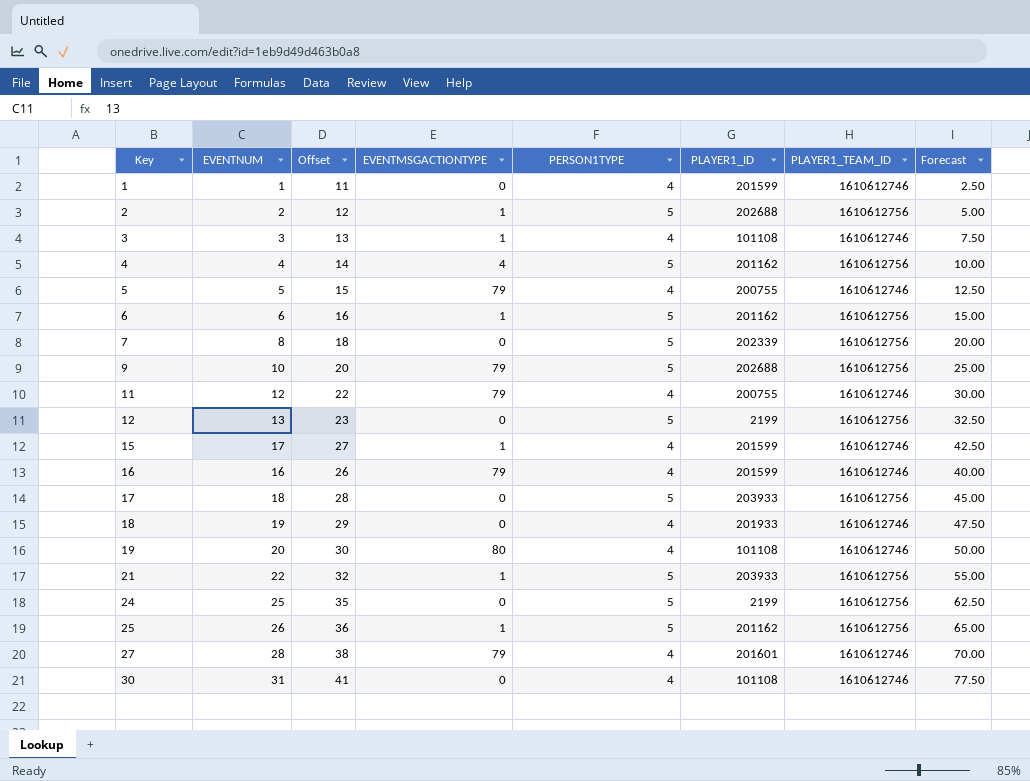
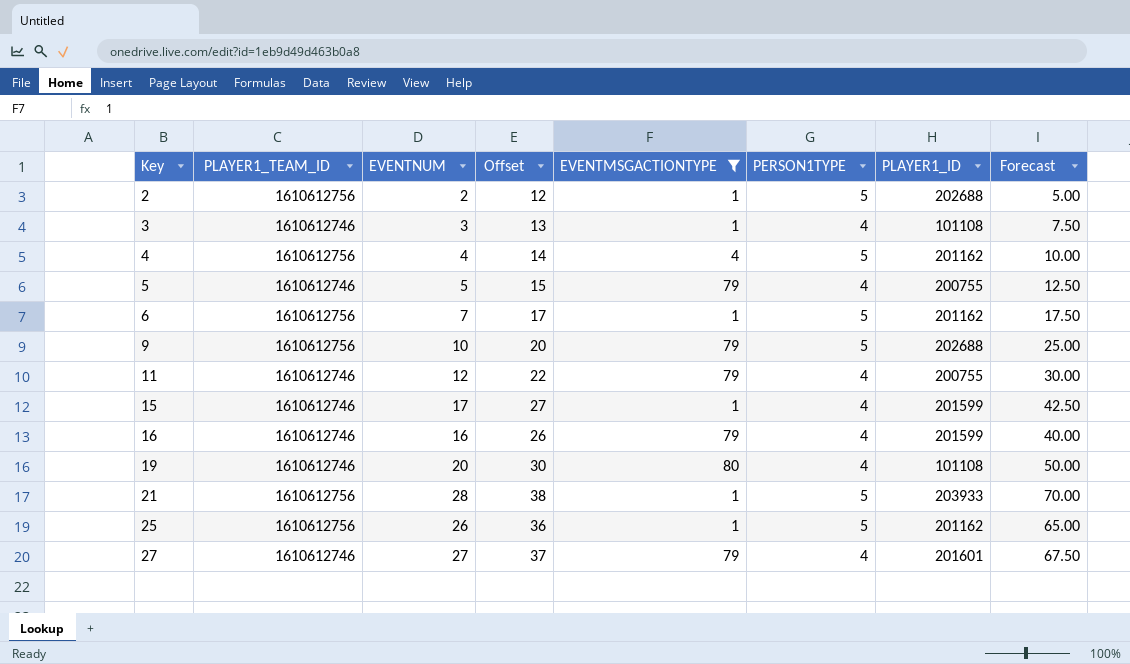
filter: none -> EVENTMSGACTIONTYPE != 0
column PLAYER1_TEAM_ID | position: 7 -> 2
6 | EVENTNUM: 6 -> 7
6 | Offset: 16 -> 17
6 | Forecast: 15.00 -> 17.50
21 | EVENTNUM: 22 -> 28
21 | Offset: 32 -> 38
21 | Forecast: 55.00 -> 70.00
27 | EVENTNUM: 28 -> 27
27 | Offset: 38 -> 37
27 | Forecast: 70.00 -> 67.50

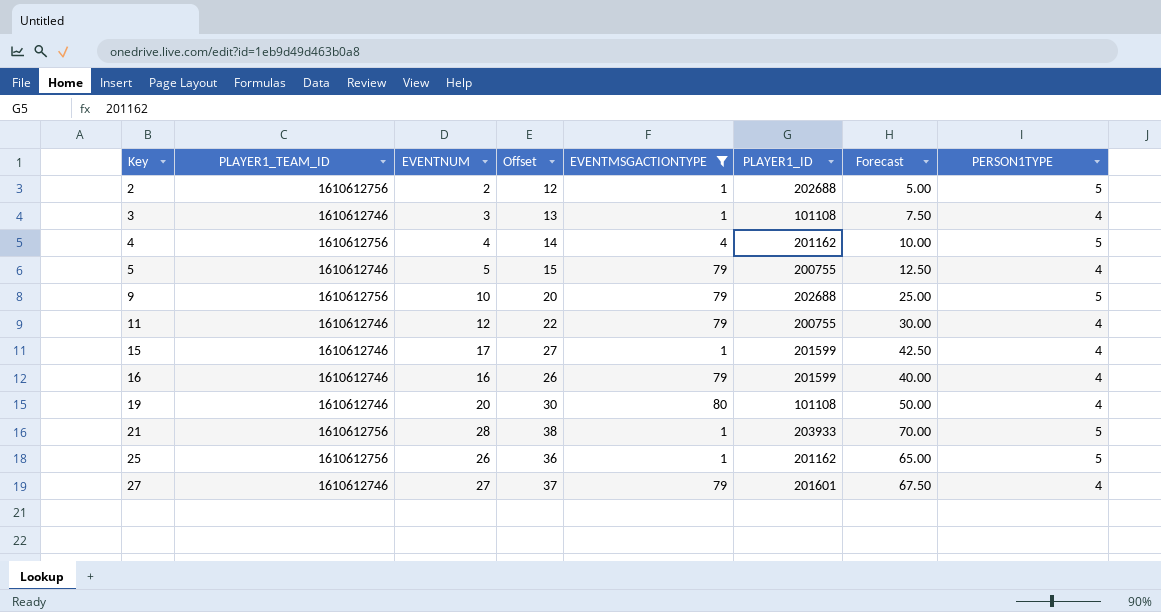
column PERSON1TYPE | position: 6 -> 8
row 6: 1610612756 | 7 | 17 | 1 | 5 | 201162 | 17.50 -> none

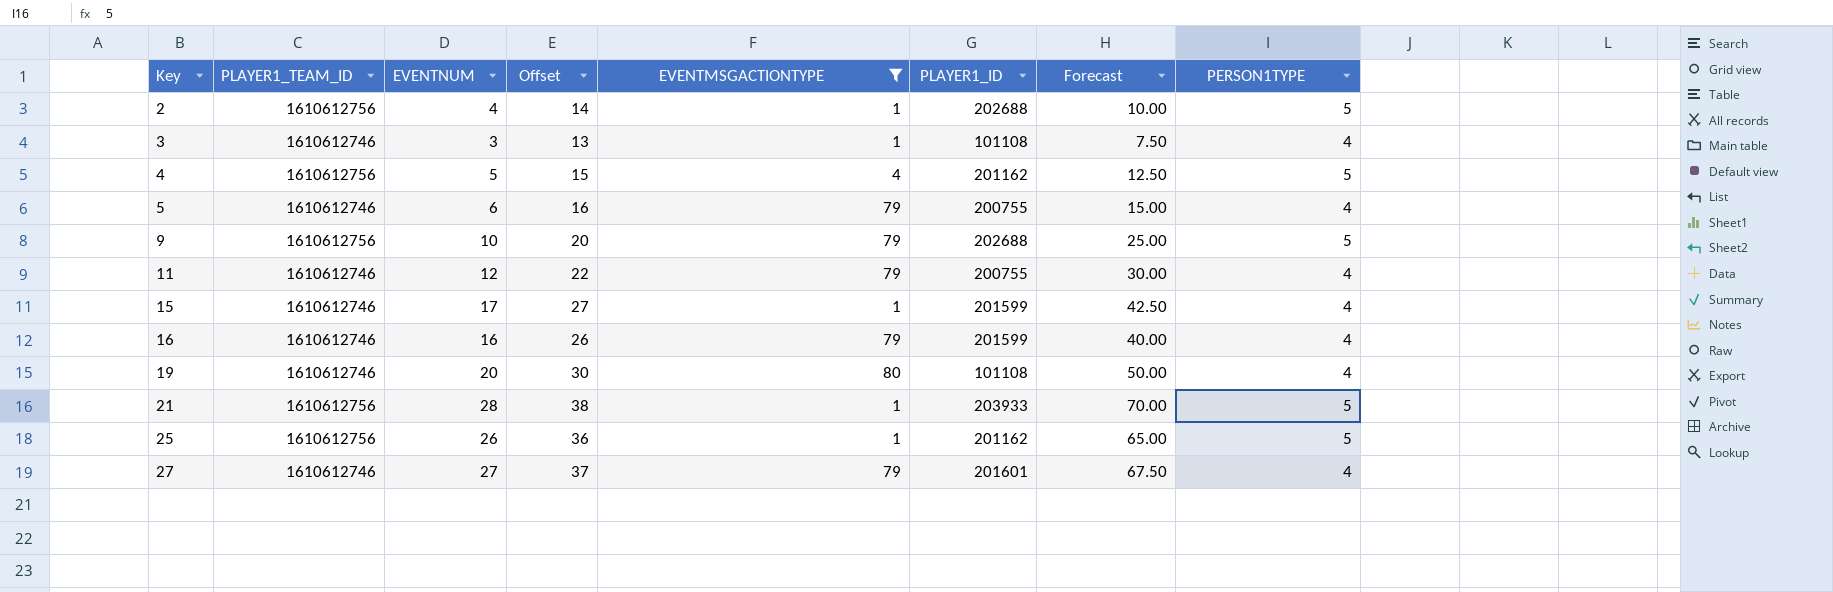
2 | EVENTNUM: 2 -> 4
2 | Offset: 12 -> 14
2 | Forecast: 5.00 -> 10.00
4 | EVENTNUM: 4 -> 5
4 | Offset: 14 -> 15
4 | Forecast: 10.00 -> 12.50
5 | EVENTNUM: 5 -> 6
5 | Offset: 15 -> 16
5 | Forecast: 12.50 -> 15.00

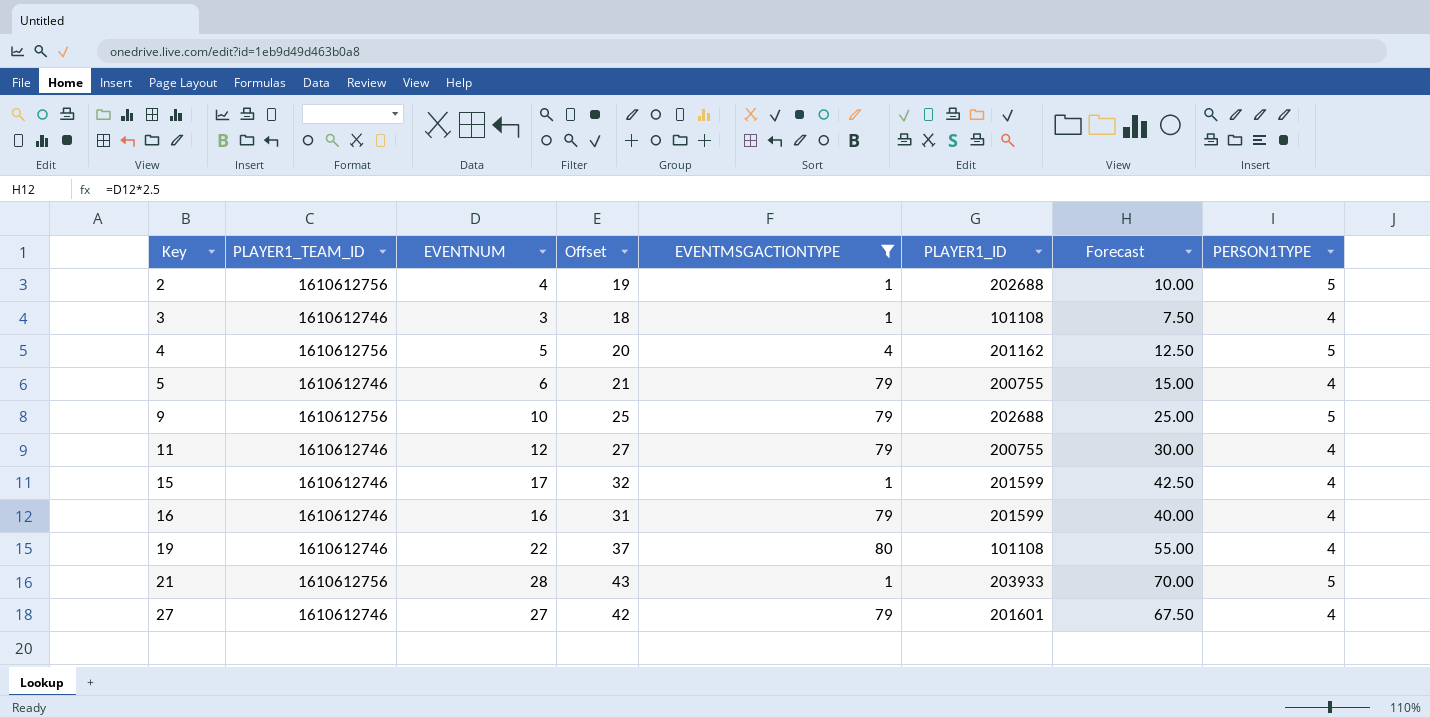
column Offset | formula: [EVENTNUM] + 10 -> [EVENTNUM] + 15
row 25: 1610612756 | 26 | 36 | 1 | 201162 | 65.00 | 5 -> none
19 | EVENTNUM: 20 -> 22
19 | Forecast: 50.00 -> 55.00

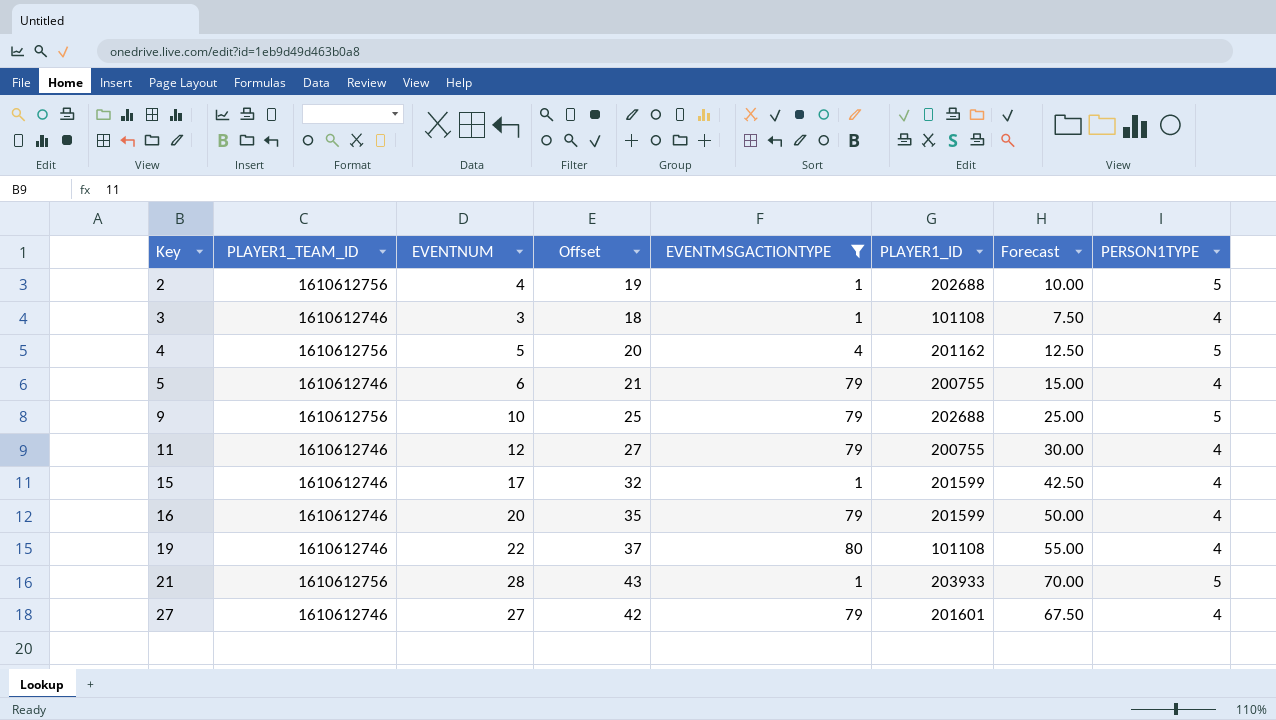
16 | EVENTNUM: 16 -> 20
16 | Offset: 31 -> 35
16 | Forecast: 40.00 -> 50.00

